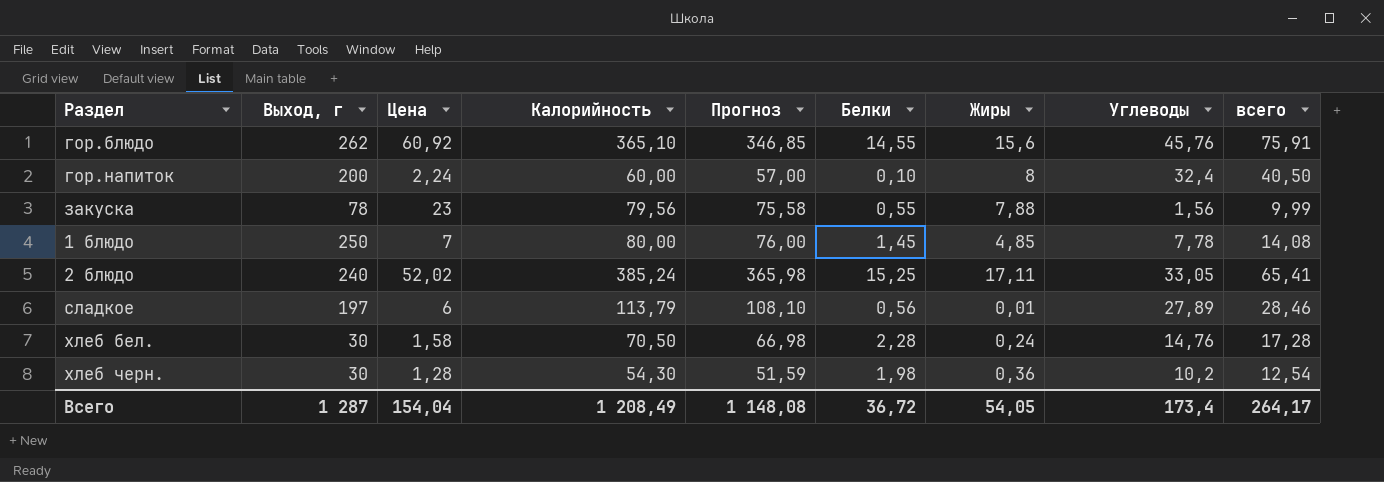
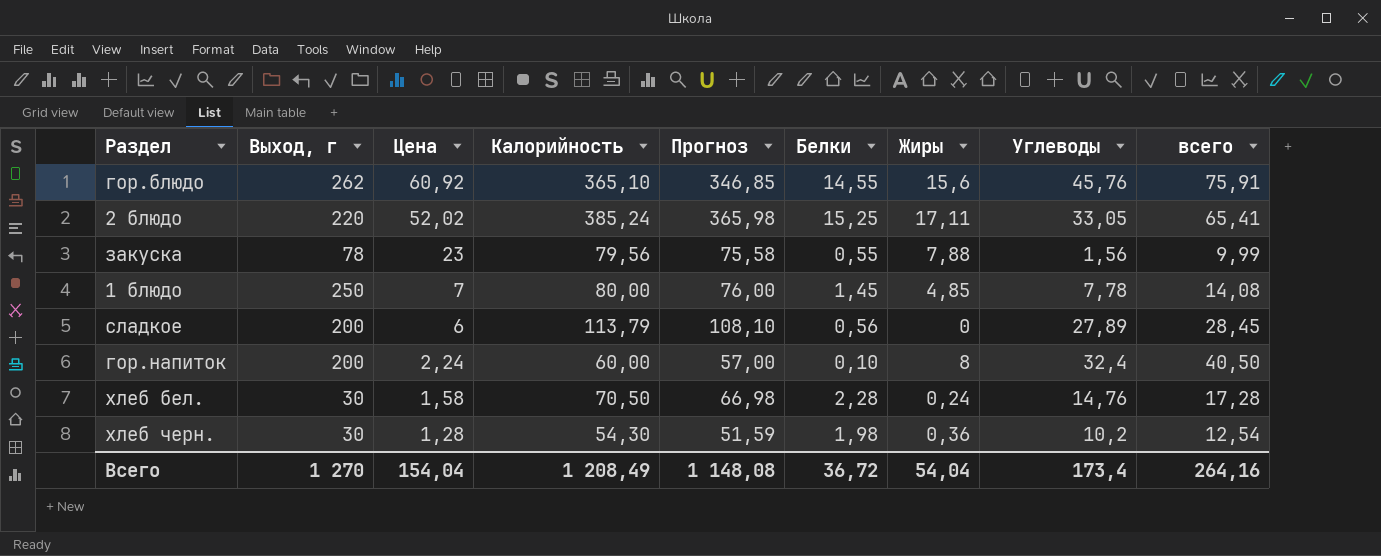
row order: none -> Цена descending
2 блюдо | Выход, г: 240 -> 220
сладкое | Выход, г: 197 -> 200
сладкое | Жиры: 0,01 -> 0
сладкое | всего: 28,46 -> 28,45
Всего | Выход, г: 1 287 -> 1 270
Всего | Жиры: 54,05 -> 54,04
Всего | всего: 264,17 -> 264,16

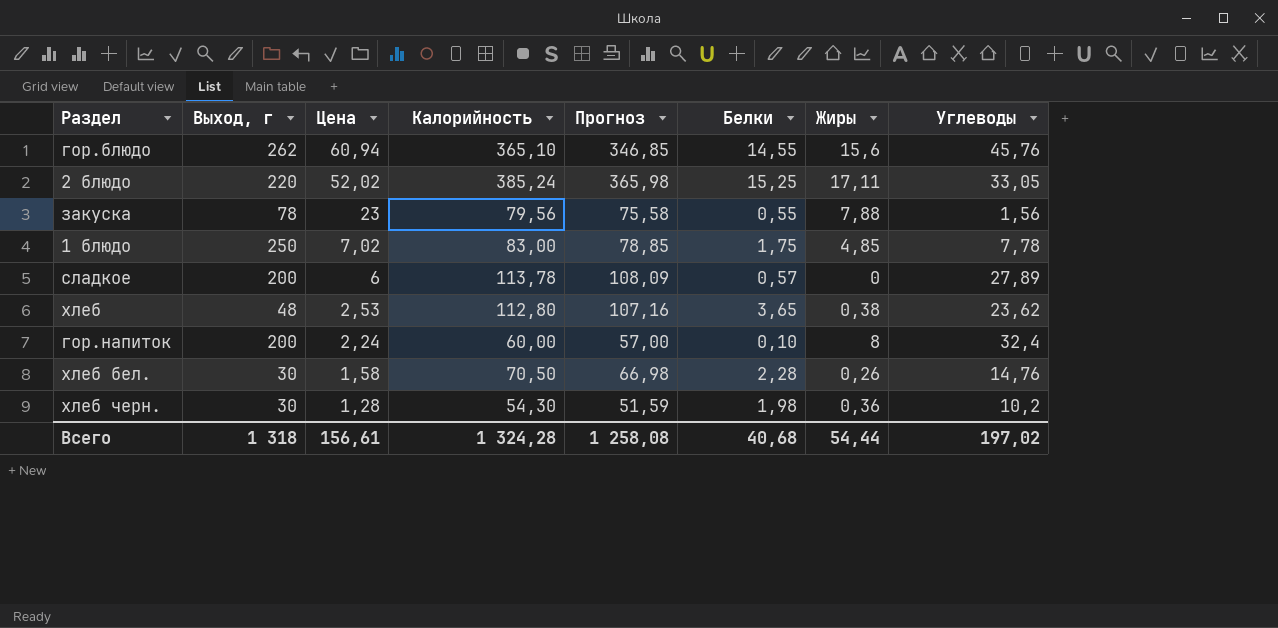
column всего | formula: [Белки] + [Жиры] + [Углеводы] -> none
гор.блюдо | Цена: 60,92 -> 60,94
1 блюдо | Цена: 7 -> 7,02
1 блюдо | Калорийность: 80,00 -> 83,00
1 блюдо | Прогноз: 76,00 -> 78,85
1 блюдо | Белки: 1,45 -> 1,75
сладкое | Калорийность: 113,79 -> 113,78
сладкое | Прогноз: 108,10 -> 108,09
сладкое | Белки: 0,56 -> 0,57
row хлеб: none -> 48 | 2,53 | 112,80 | 107,16 | 3,65 | 0,38 | 23,62
хлеб бел. | Жиры: 0,24 -> 0,26
Всего | Выход, г: 1 270 -> 1 318
Всего | Цена: 154,04 -> 156,61
Всего | Калорийность: 1 208,49 -> 1 324,28
Всего | Прогноз: 1 148,08 -> 1 258,08
Всего | Белки: 36,72 -> 40,68
Всего | Жиры: 54,04 -> 54,44
Всего | Углеводы: 173,4 -> 197,02

